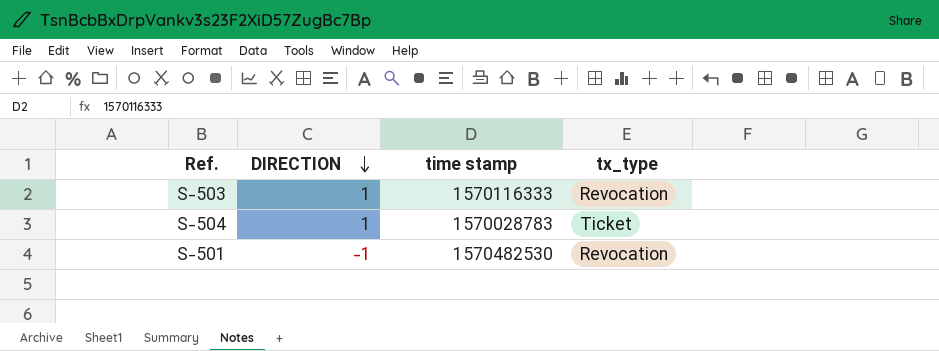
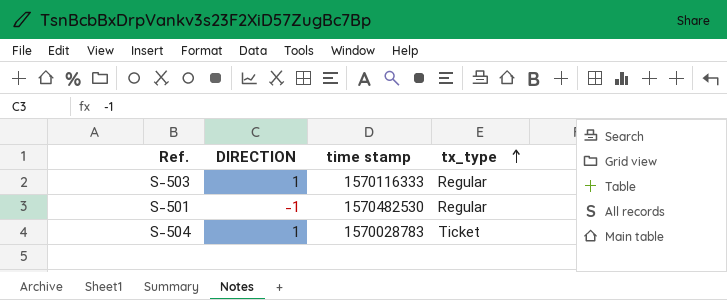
row order: DIRECTION descending -> tx_type ascending
S-503 | tx_type: Revocation -> Regular
S-501 | tx_type: Revocation -> Regular

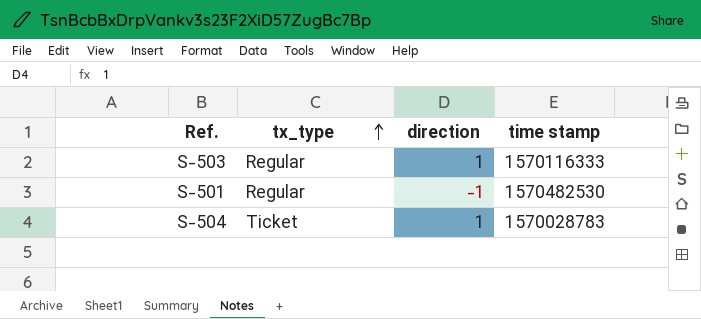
column tx_type | position: 4 -> 2
column name: DIRECTION -> direction

